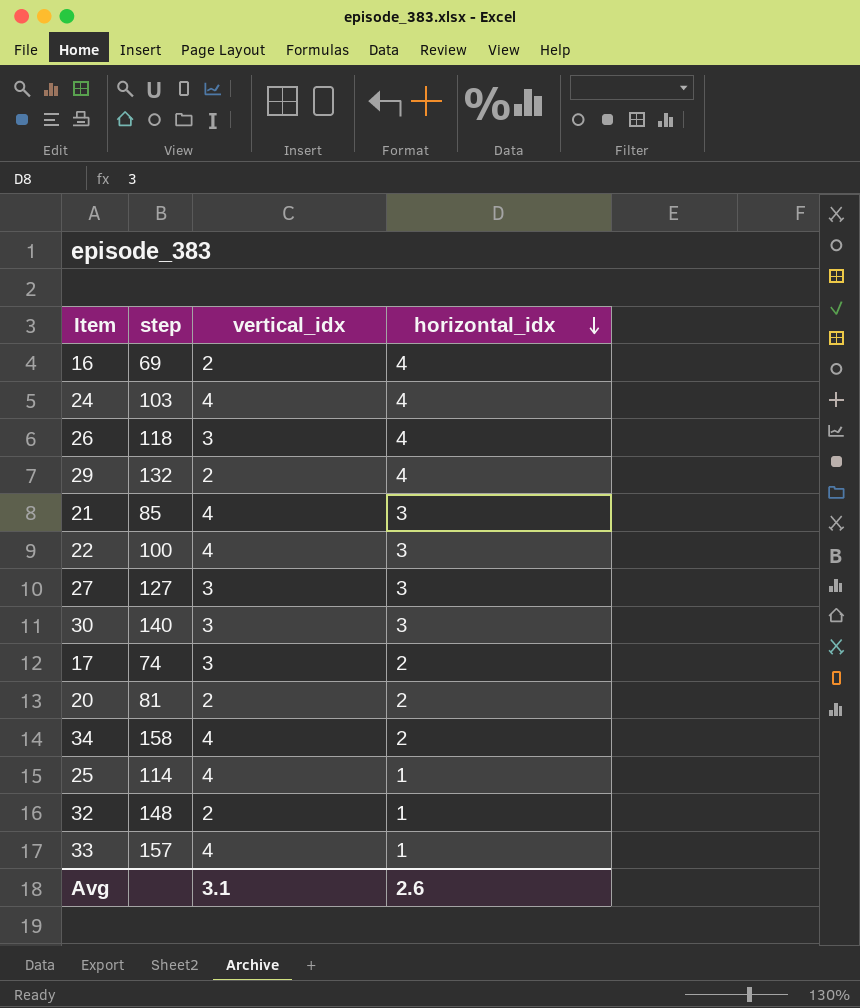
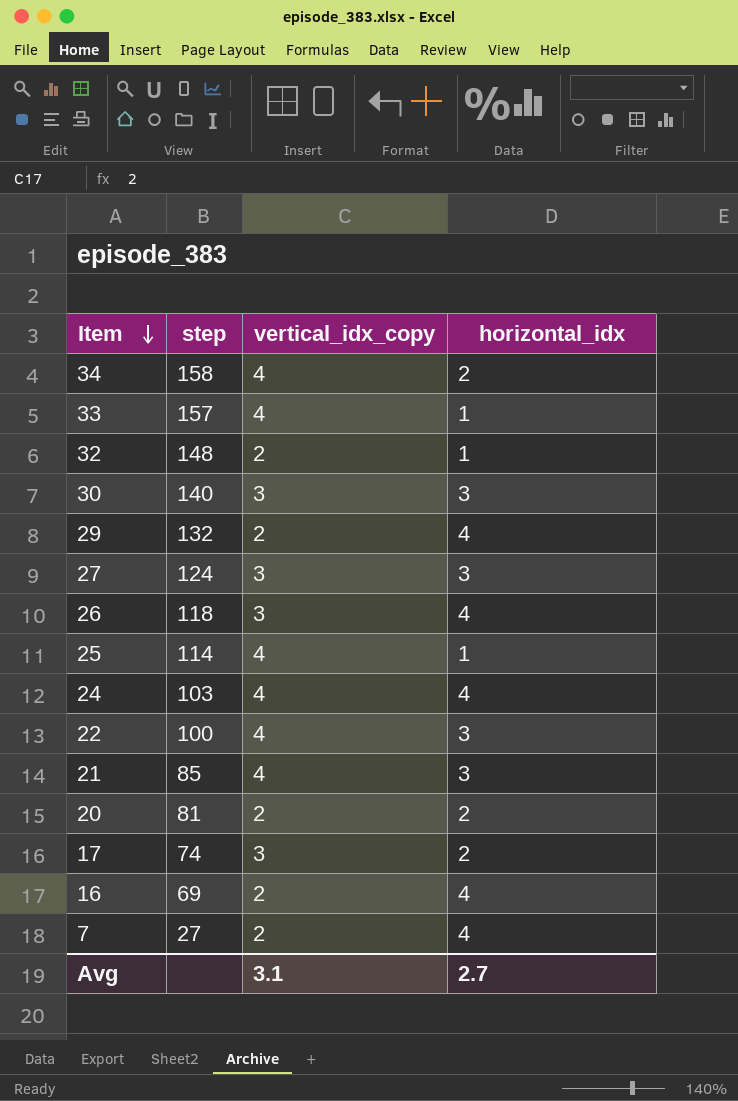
row order: horizontal_idx descending -> Item descending
column name: vertical_idx -> vertical_idx_copy
27 | step: 127 -> 124
row 7: none -> 27 | 2 | 4
Avg | horizontal_idx: 2.6 -> 2.7

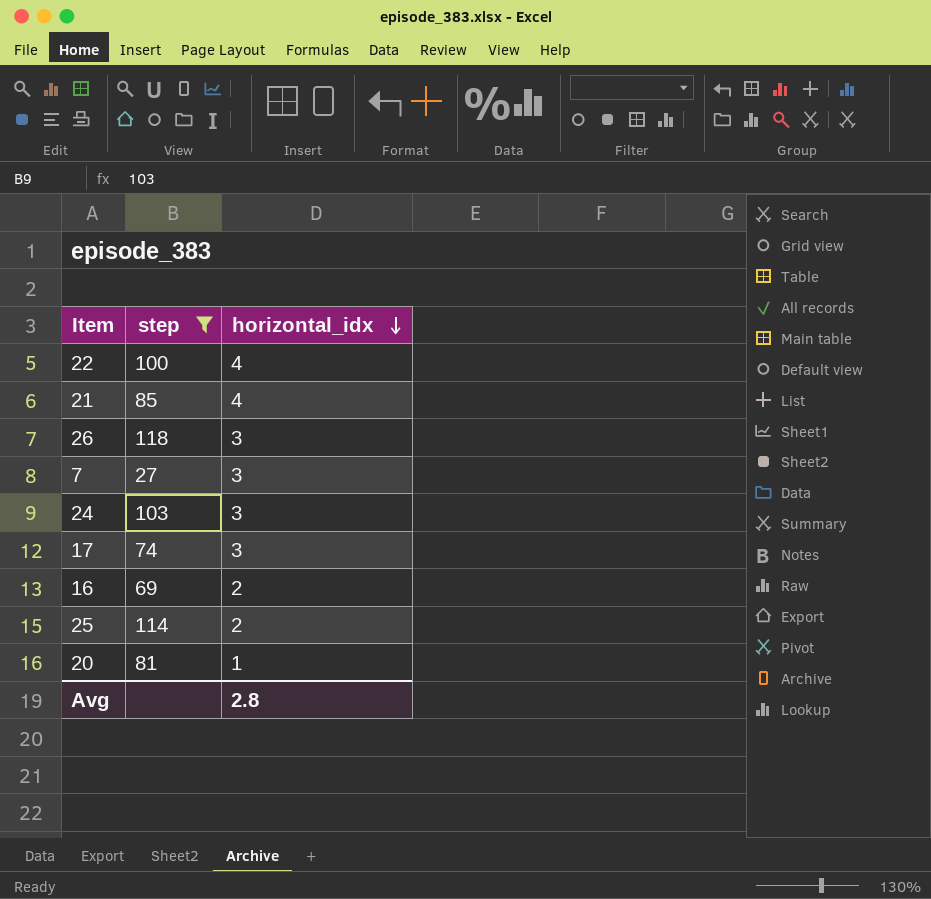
filter: none -> step <= 118
row order: Item descending -> horizontal_idx descending
column vertical_idx_copy | position: 3 -> none
22 | horizontal_idx: 3 -> 4
21 | horizontal_idx: 3 -> 4
26 | horizontal_idx: 4 -> 3
7 | horizontal_idx: 4 -> 3
24 | horizontal_idx: 4 -> 3
17 | horizontal_idx: 2 -> 3
16 | horizontal_idx: 4 -> 2
25 | horizontal_idx: 1 -> 2
20 | horizontal_idx: 2 -> 1
Avg | horizontal_idx: 2.7 -> 2.8

